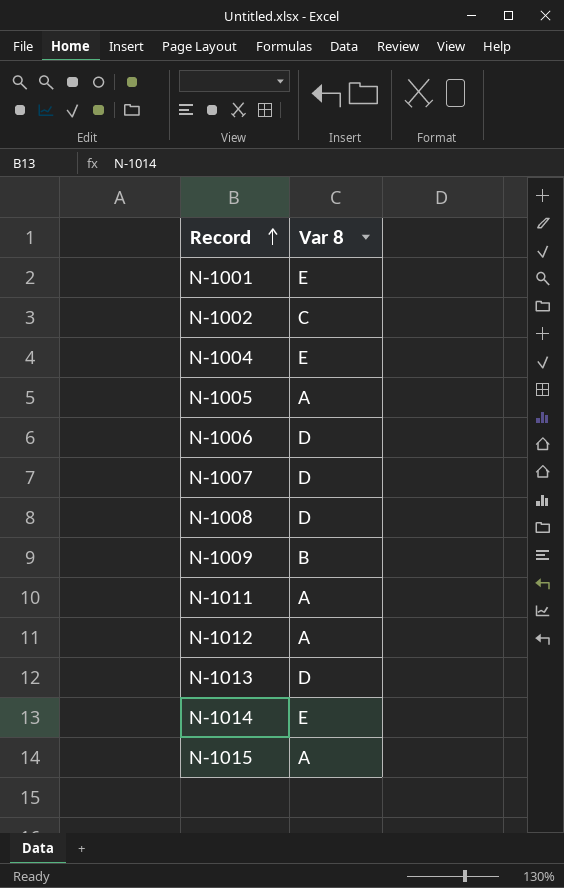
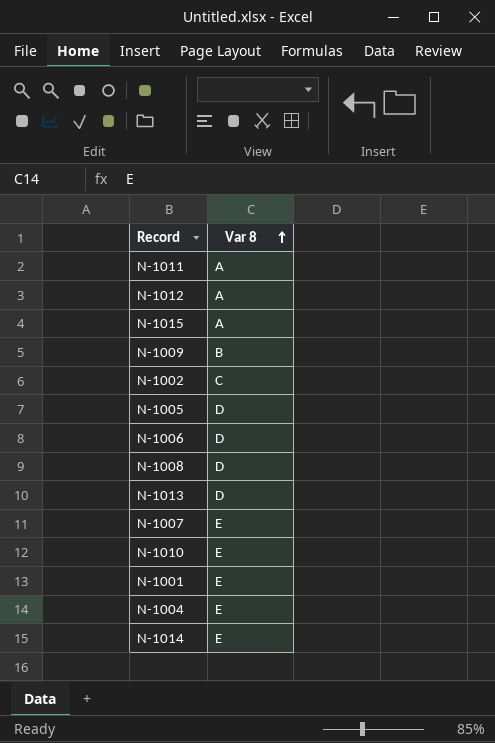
row order: Record ascending -> Var 8 ascending
N-1005 | Var 8: A -> D
N-1007 | Var 8: D -> E
row N-1010: none -> E

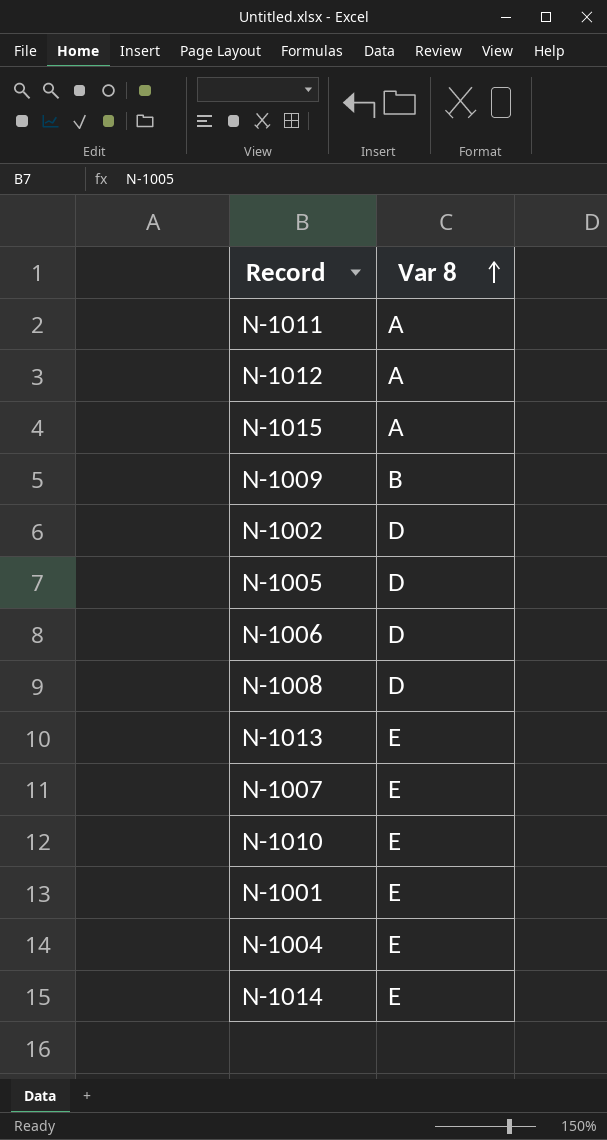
N-1002 | Var 8: C -> D
N-1013 | Var 8: D -> E

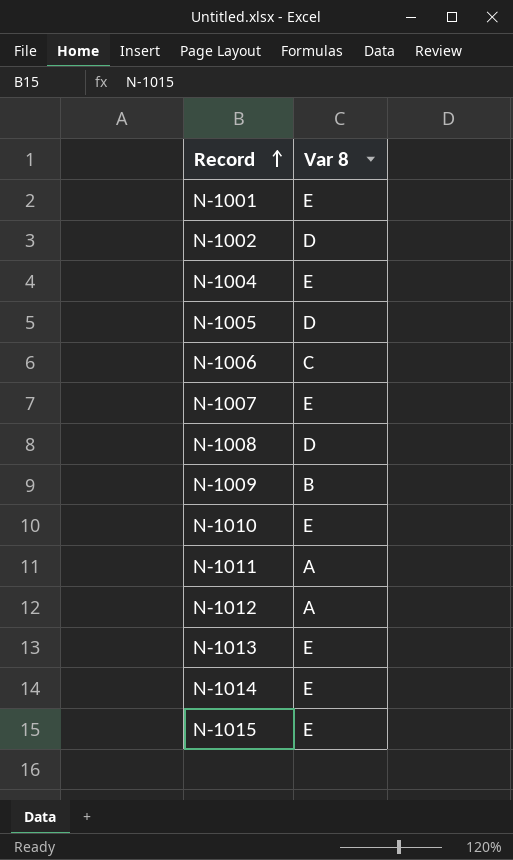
row order: Var 8 ascending -> Record ascending
N-1006 | Var 8: D -> C
N-1015 | Var 8: A -> E

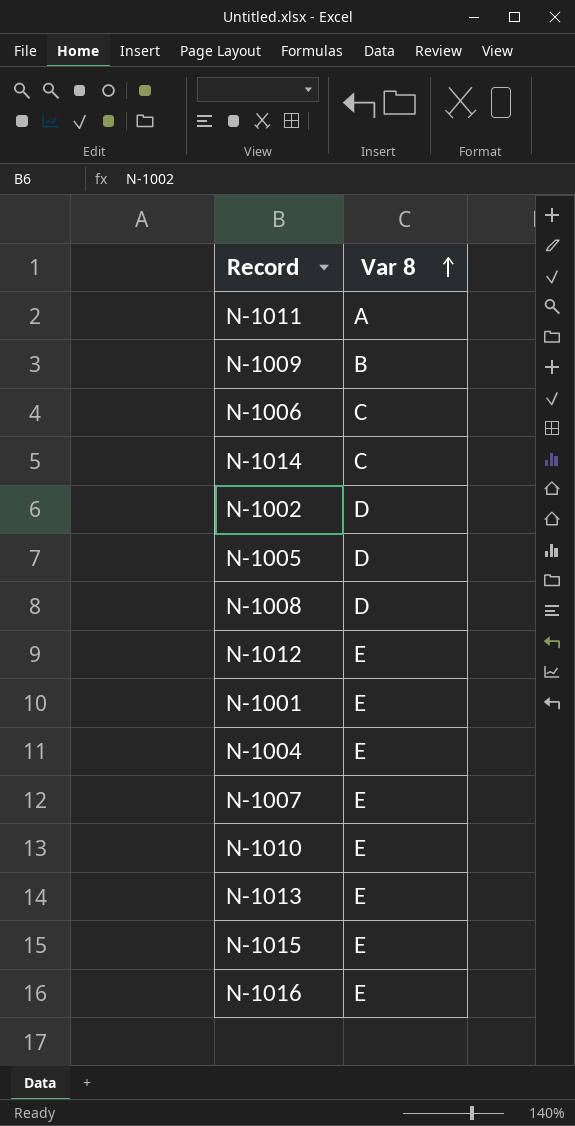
row order: Record ascending -> Var 8 ascending
N-1014 | Var 8: E -> C
N-1012 | Var 8: A -> E
row N-1016: none -> E

